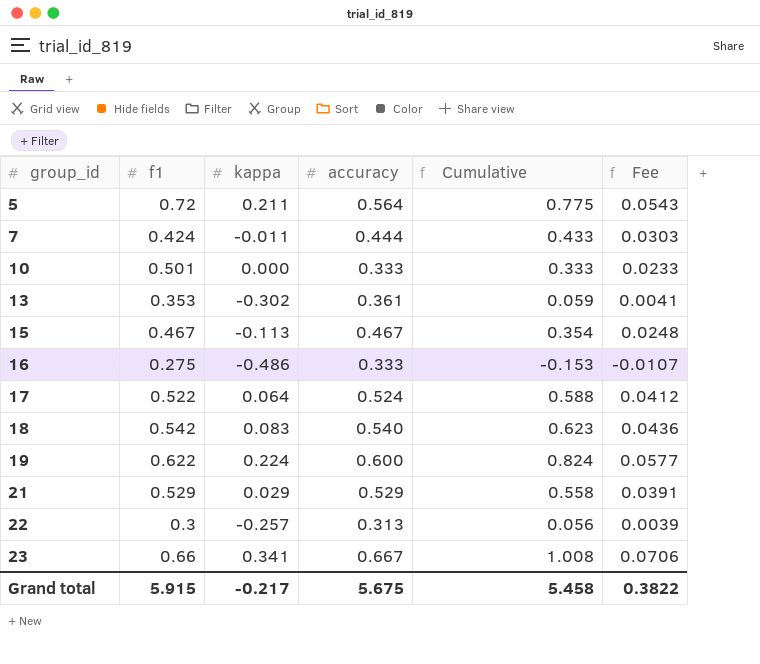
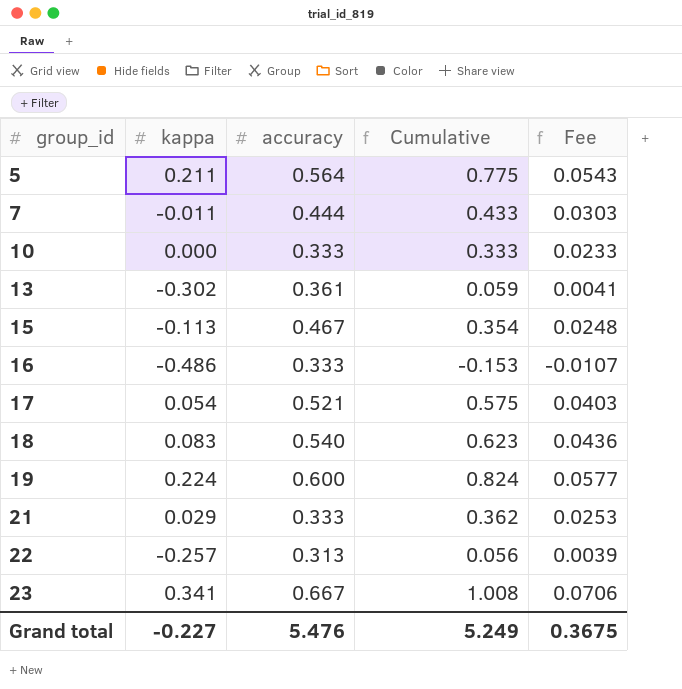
column f1 | position: 2 -> none
17 | kappa: 0.064 -> 0.054
17 | accuracy: 0.524 -> 0.521
17 | Cumulative: 0.588 -> 0.575
17 | Fee: 0.0412 -> 0.0403
21 | accuracy: 0.529 -> 0.333
21 | Cumulative: 0.558 -> 0.362
21 | Fee: 0.0391 -> 0.0253
Grand total | kappa: -0.217 -> -0.227
Grand total | accuracy: 5.675 -> 5.476
Grand total | Cumulative: 5.458 -> 5.249
Grand total | Fee: 0.3822 -> 0.3675

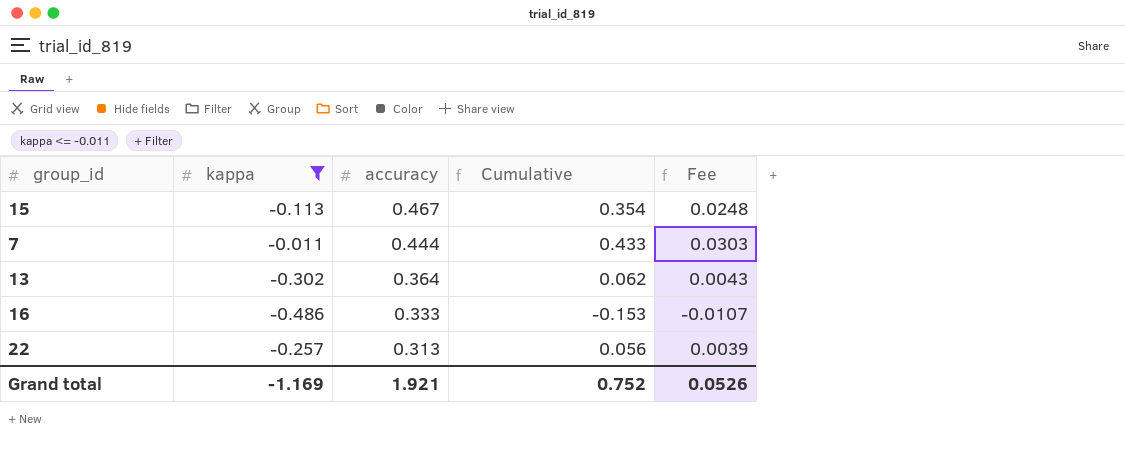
filter: none -> kappa <= -0.011
row order: group_id ascending -> accuracy descending
13 | accuracy: 0.361 -> 0.364
13 | Cumulative: 0.059 -> 0.062
13 | Fee: 0.0041 -> 0.0043
Grand total | kappa: -0.227 -> -1.169
Grand total | accuracy: 5.476 -> 1.921
Grand total | Cumulative: 5.249 -> 0.752
Grand total | Fee: 0.3675 -> 0.0526

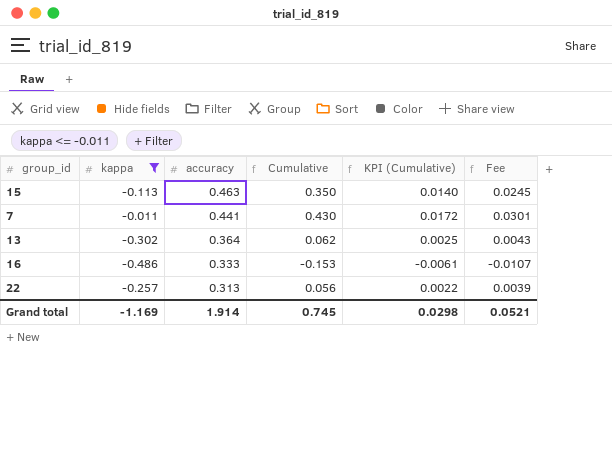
column KPI (Cumulative) | formula: none -> [Cumulative] * 0.04
15 | accuracy: 0.467 -> 0.463
15 | Cumulative: 0.354 -> 0.350
15 | Fee: 0.0248 -> 0.0245
7 | accuracy: 0.444 -> 0.441
7 | Cumulative: 0.433 -> 0.430
7 | Fee: 0.0303 -> 0.0301
Grand total | accuracy: 1.921 -> 1.914
Grand total | Cumulative: 0.752 -> 0.745
Grand total | Fee: 0.0526 -> 0.0521

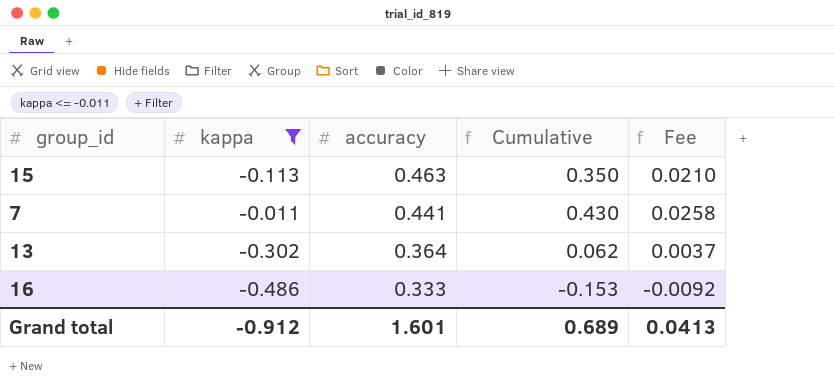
column KPI (Cumulative) | formula: [Cumulative] * 0.04 -> none
column Fee | formula: [Cumulative] * 0.07 -> [Cumulative] * 0.06
row 22: -0.257 | 0.313 | 0.056 | 0.0022 | 0.0039 -> none
Grand total | kappa: -1.169 -> -0.912
Grand total | accuracy: 1.914 -> 1.601
Grand total | Cumulative: 0.745 -> 0.689
Grand total | Fee: 0.0521 -> 0.0413

